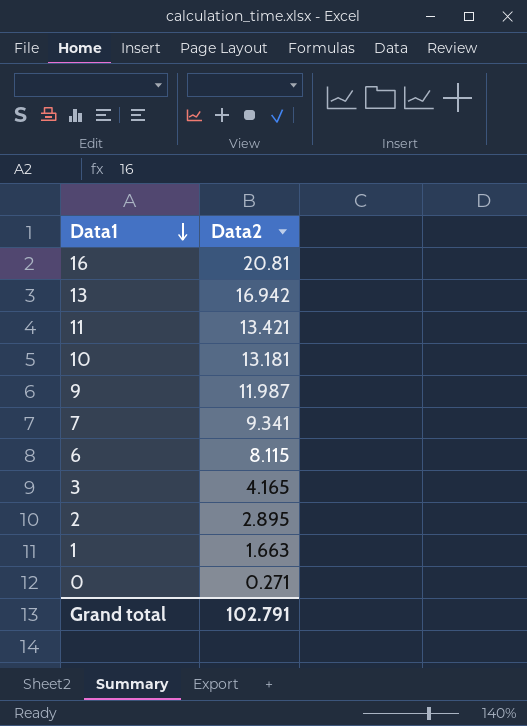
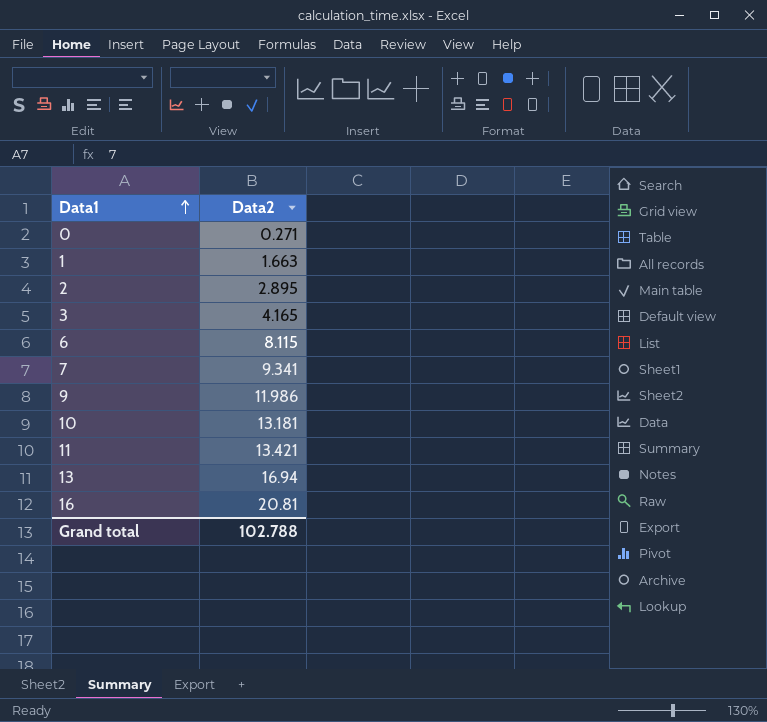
row order: Data1 descending -> Data1 ascending
9 | Data2: 11.987 -> 11.986
13 | Data2: 16.942 -> 16.94
Grand total | Data2: 102.791 -> 102.788

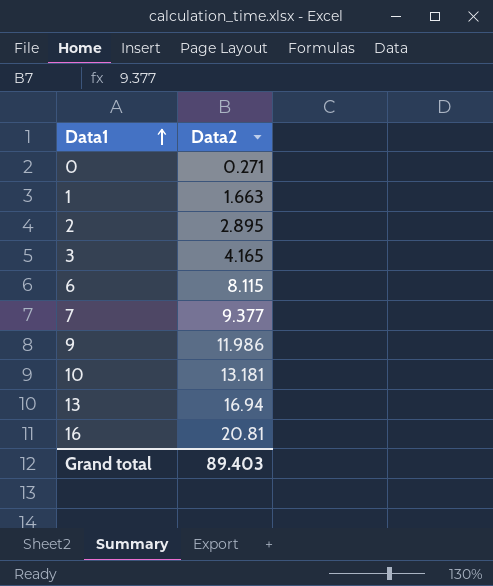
row 11: 13.421 -> none
7 | Data2: 9.341 -> 9.377
Grand total | Data2: 102.788 -> 89.403

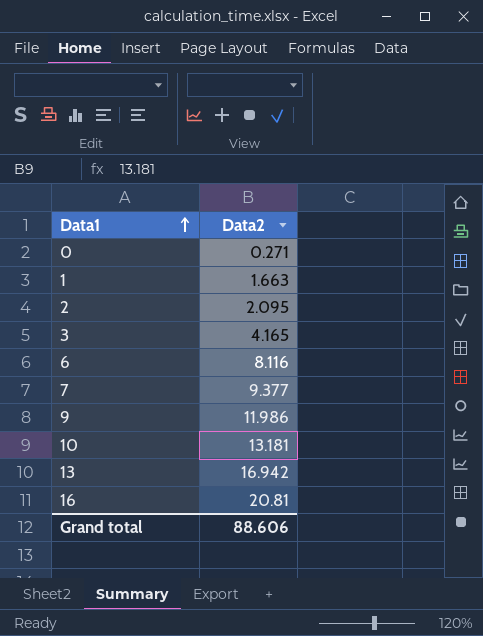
2 | Data2: 2.895 -> 2.095
6 | Data2: 8.115 -> 8.116
13 | Data2: 16.94 -> 16.942
Grand total | Data2: 89.403 -> 88.606

